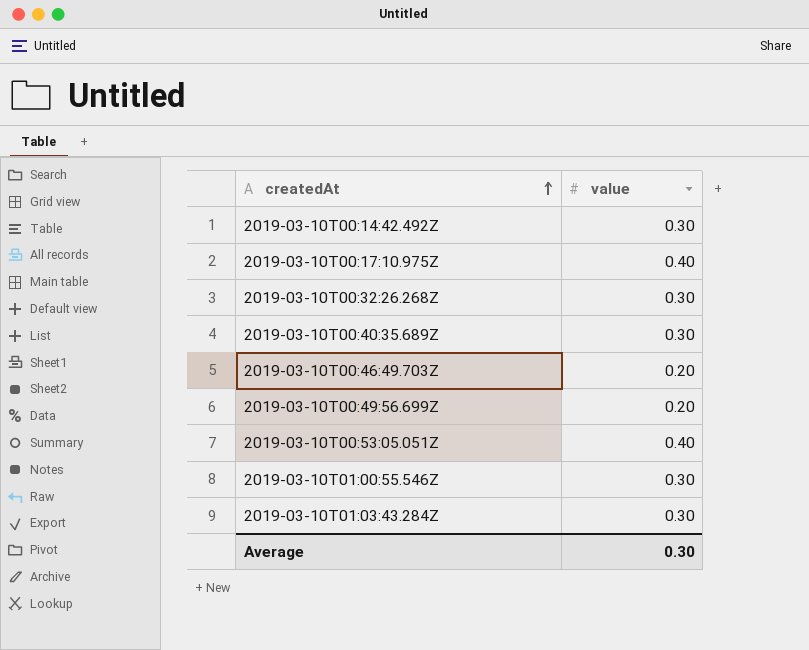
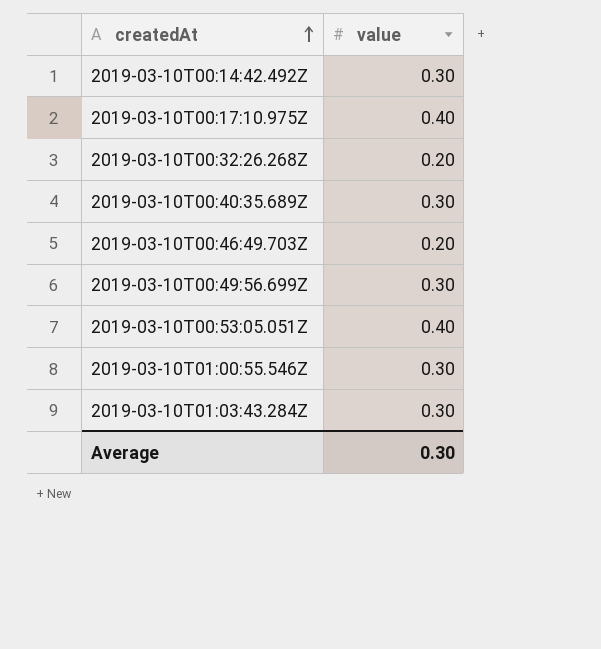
2019-03-10T00:32:26.268Z | value: 0.30 -> 0.20
2019-03-10T00:49:56.699Z | value: 0.20 -> 0.30

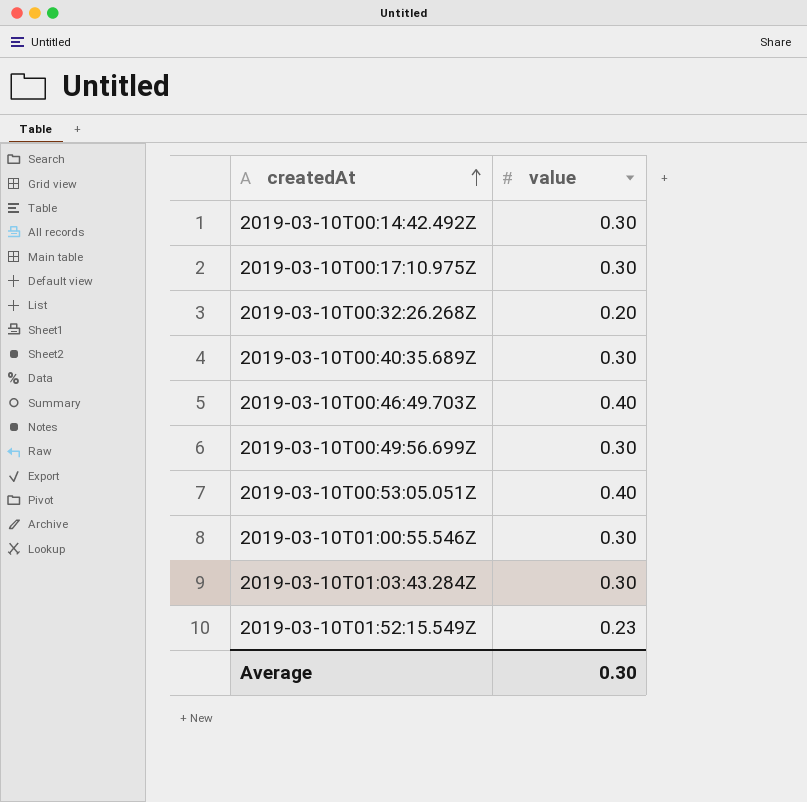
2019-03-10T00:17:10.975Z | value: 0.40 -> 0.30
2019-03-10T00:46:49.703Z | value: 0.20 -> 0.40
row 2019-03-10T01:52:15.549Z: none -> 0.23

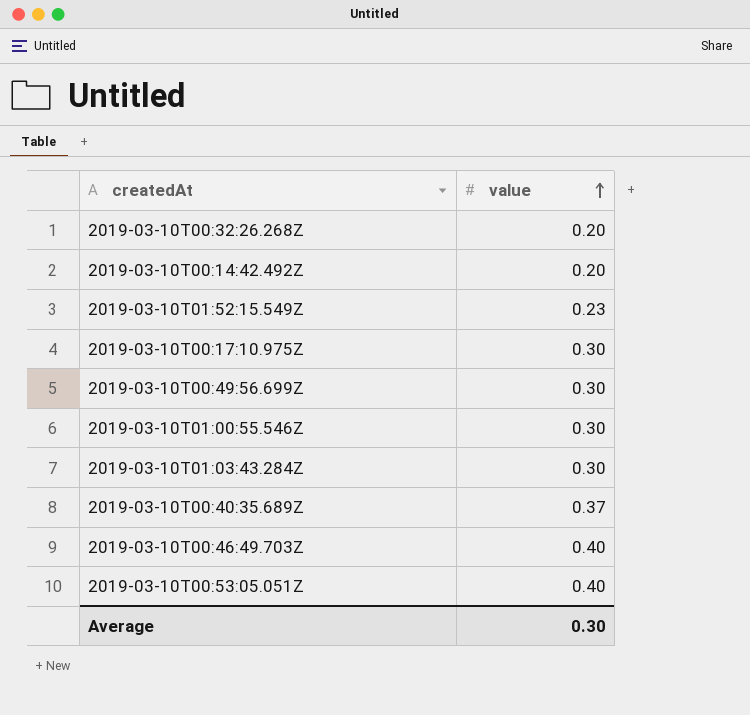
row order: createdAt ascending -> value ascending
2019-03-10T00:14:42.492Z | value: 0.30 -> 0.20
2019-03-10T00:40:35.689Z | value: 0.30 -> 0.37

